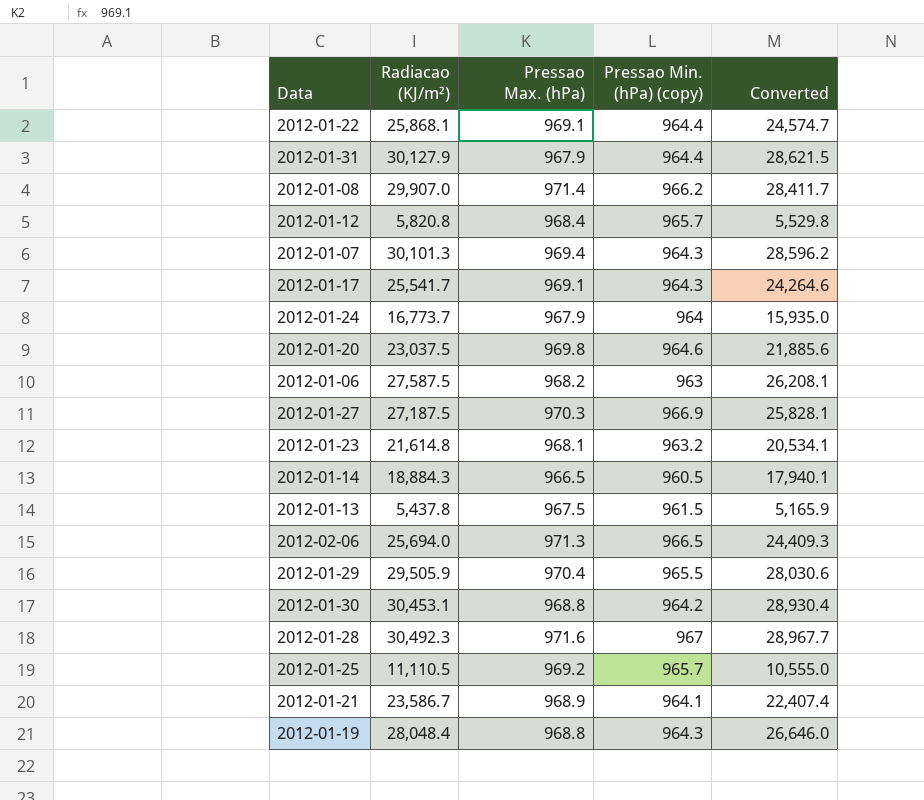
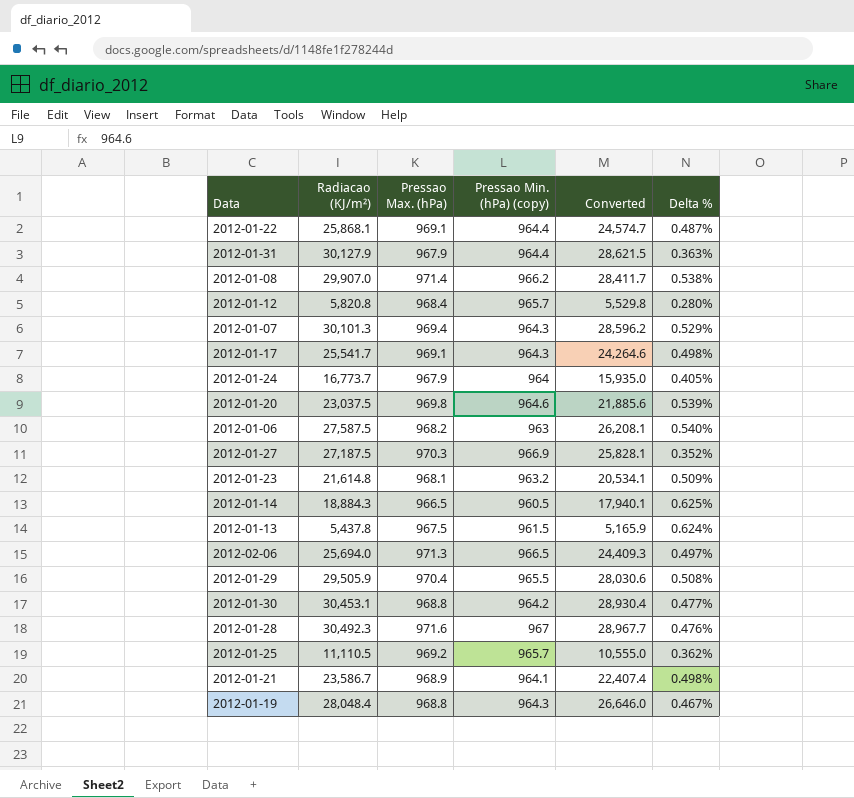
column Delta % | formula: none -> ([Pressao Max. (hPa)] - [Pressao Min. (hPa) (copy)]) / [Pressao Min. (hPa) (copy)]

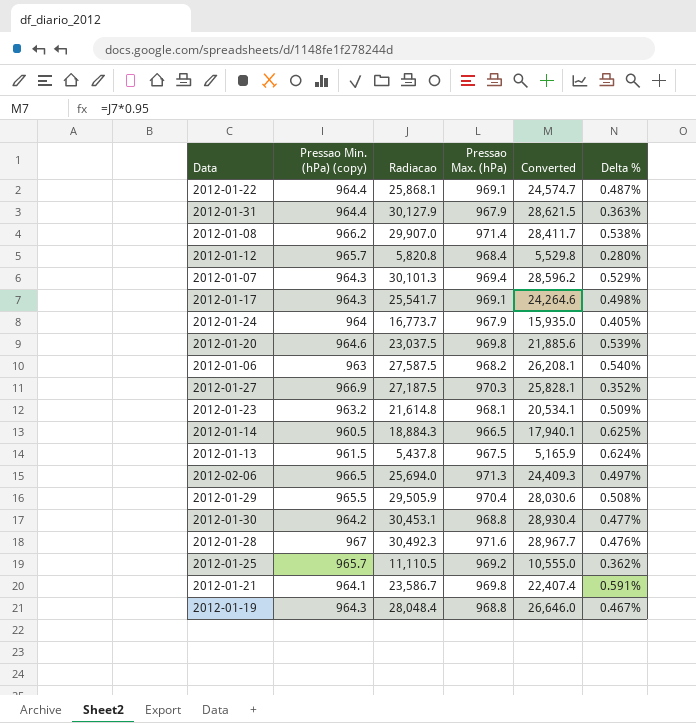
column Pressao Min. (hPa) (copy) | position: 4 -> 2
column name: Radiacao (KJ/m²) -> Radiacao
2012-01-21 | Pressao Max. (hPa): 968.9 -> 969.8
2012-01-21 | Delta %: 0.498% -> 0.591%

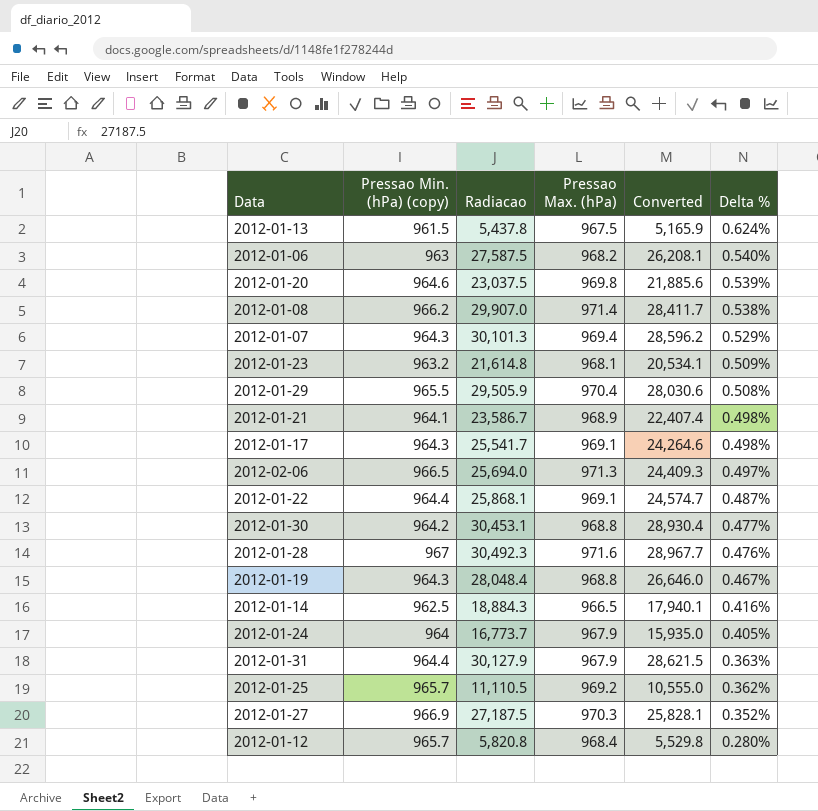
row order: none -> Delta % descending
2012-01-21 | Pressao Max. (hPa): 969.8 -> 968.9
2012-01-21 | Delta %: 0.591% -> 0.498%
2012-01-14 | Pressao Min. (hPa) (copy): 960.5 -> 962.5
2012-01-14 | Delta %: 0.625% -> 0.416%

